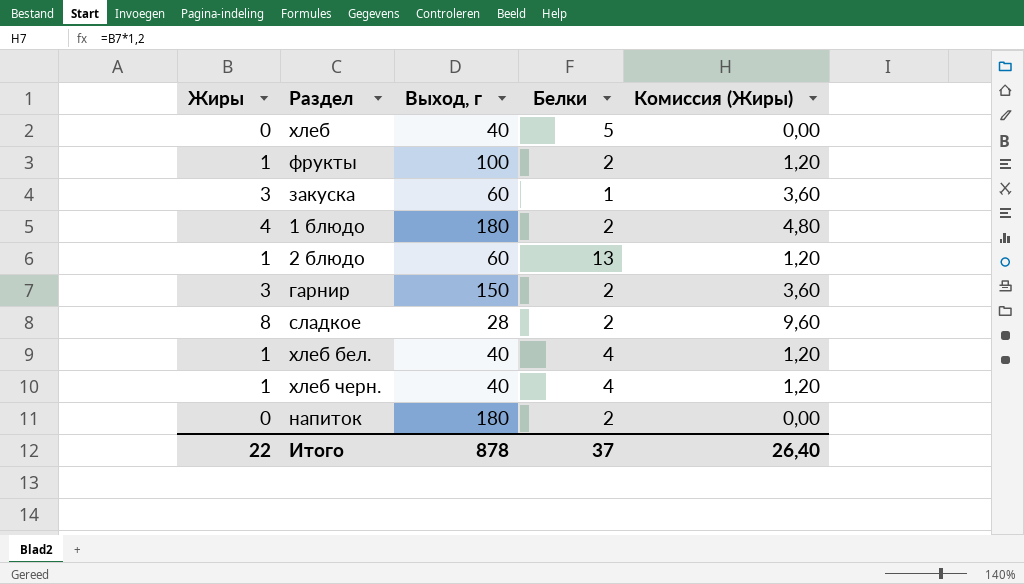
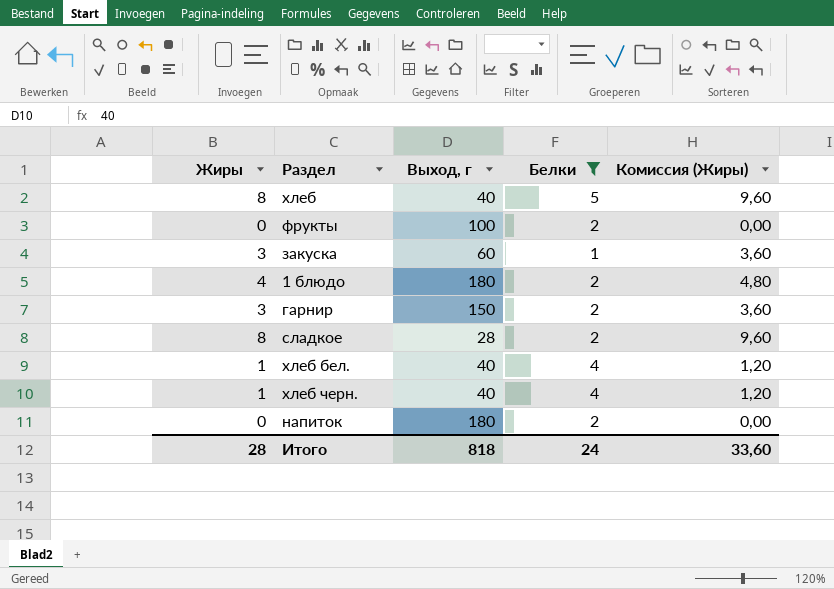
filter: none -> Белки != 13
хлеб | Жиры: 0 -> 8
хлеб | Комиссия (Жиры): 0,00 -> 9,60
фрукты | Жиры: 1 -> 0
фрукты | Комиссия (Жиры): 1,20 -> 0,00
Итого | Жиры: 22 -> 28
Итого | Выход, г: 878 -> 818
Итого | Белки: 37 -> 24
Итого | Комиссия (Жиры): 26,40 -> 33,60

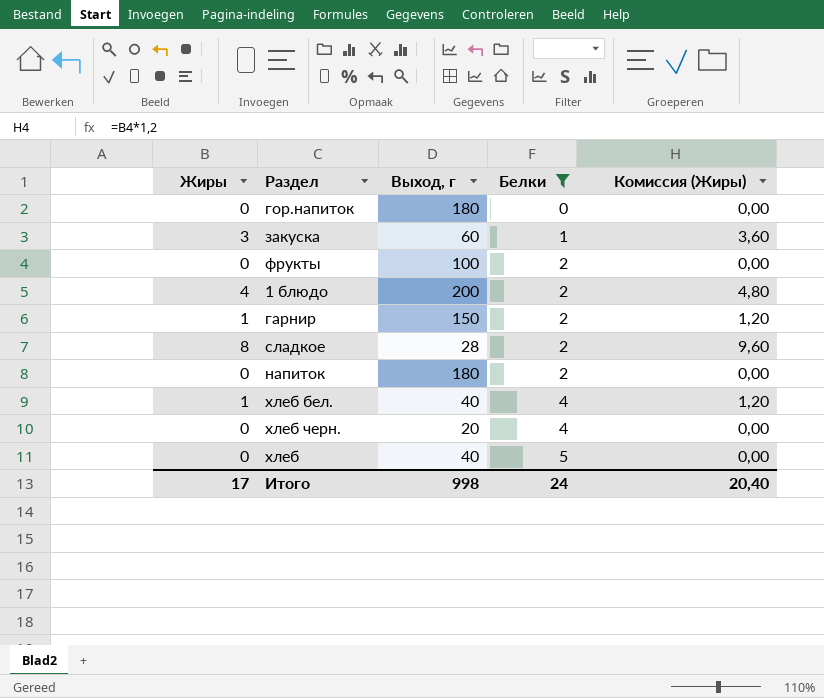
row order: none -> Белки ascending
row гор.напиток: none -> 0 | 180 | 0 | 0,00
1 блюдо | Выход, г: 180 -> 200
гарнир | Жиры: 3 -> 1
гарнир | Комиссия (Жиры): 3,60 -> 1,20
хлеб черн. | Жиры: 1 -> 0
хлеб черн. | Выход, г: 40 -> 20
хлеб черн. | Комиссия (Жиры): 1,20 -> 0,00
хлеб | Жиры: 8 -> 0
хлеб | Комиссия (Жиры): 9,60 -> 0,00
Итого | Жиры: 28 -> 17
Итого | Выход, г: 818 -> 998
Итого | Комиссия (Жиры): 33,60 -> 20,40

